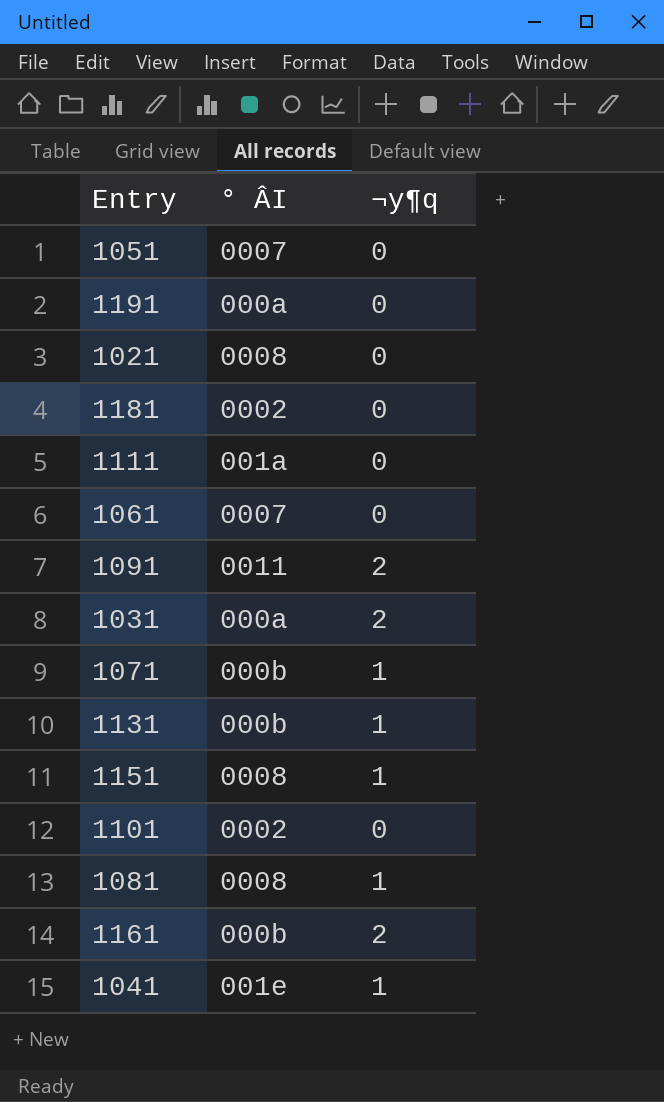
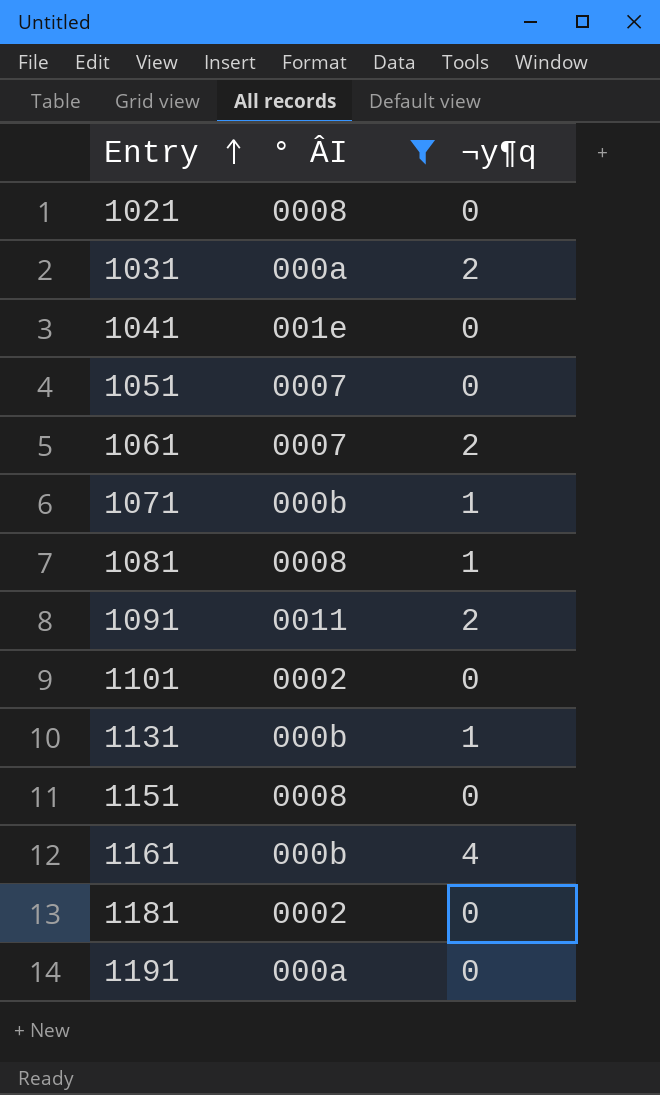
filter: none -> ° ÂI != 001a
row order: none -> Entry ascending
1041 | ¬y¶q: 1 -> 0
1061 | ¬y¶q: 0 -> 2
1151 | ¬y¶q: 1 -> 0
1161 | ¬y¶q: 2 -> 4

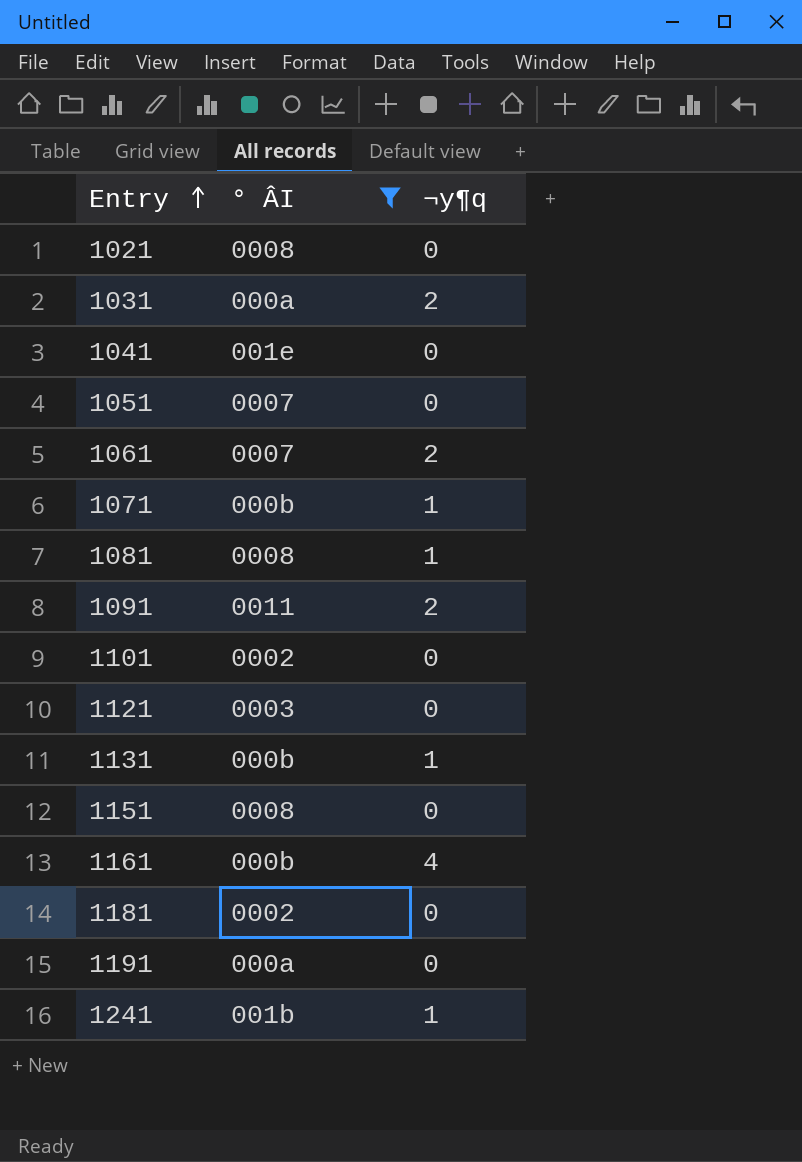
row 1121: none -> 0003 | 0
row 1241: none -> 001b | 1

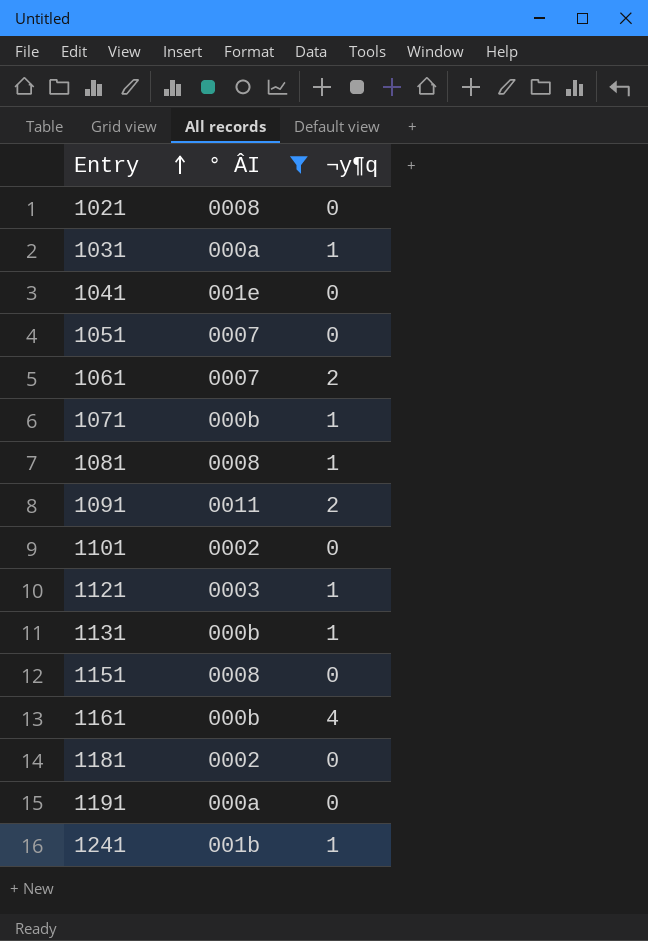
1031 | ¬y¶q: 2 -> 1
1121 | ¬y¶q: 0 -> 1

